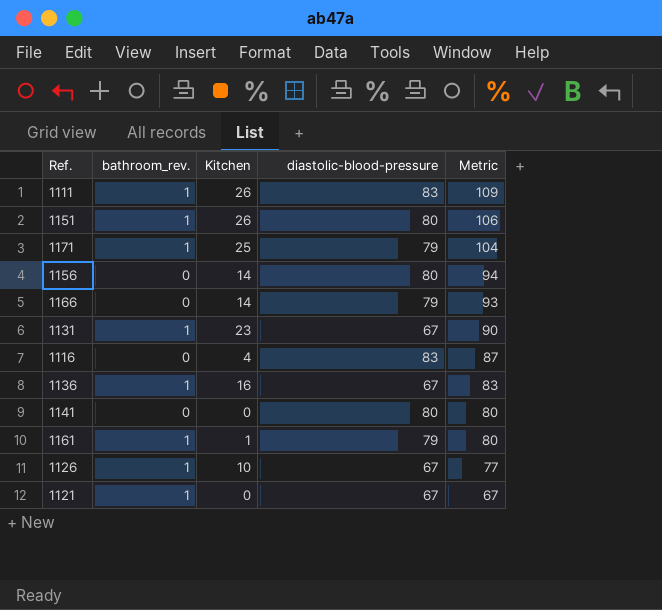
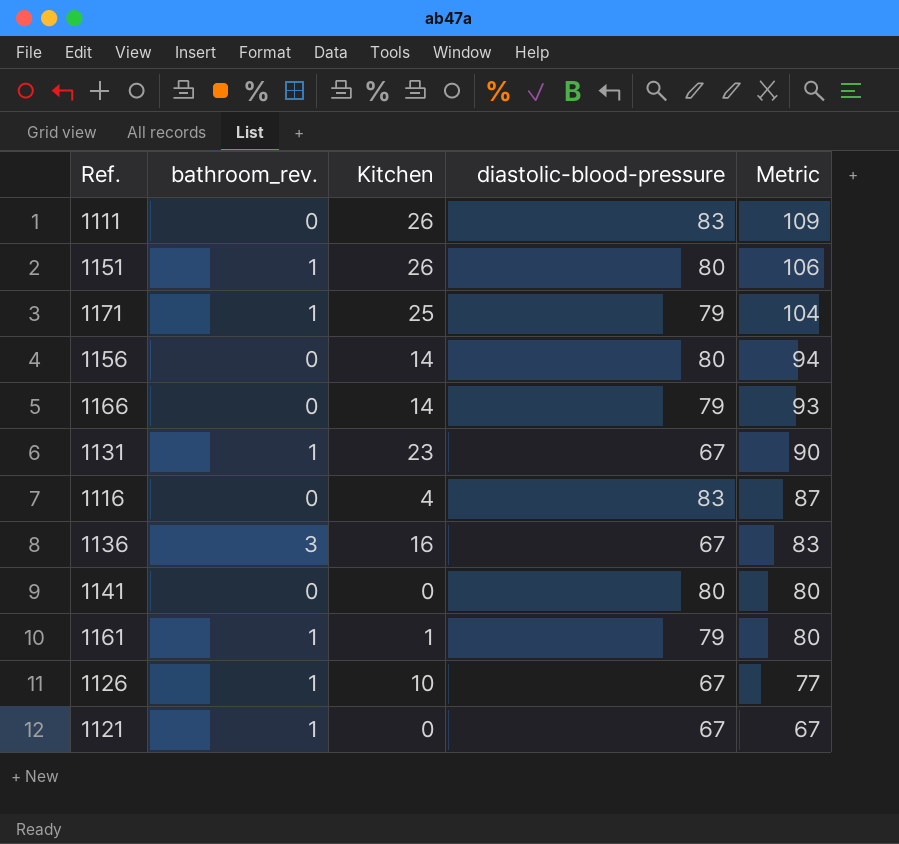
1111 | bathroom_rev.: 1 -> 0
1136 | bathroom_rev.: 1 -> 3

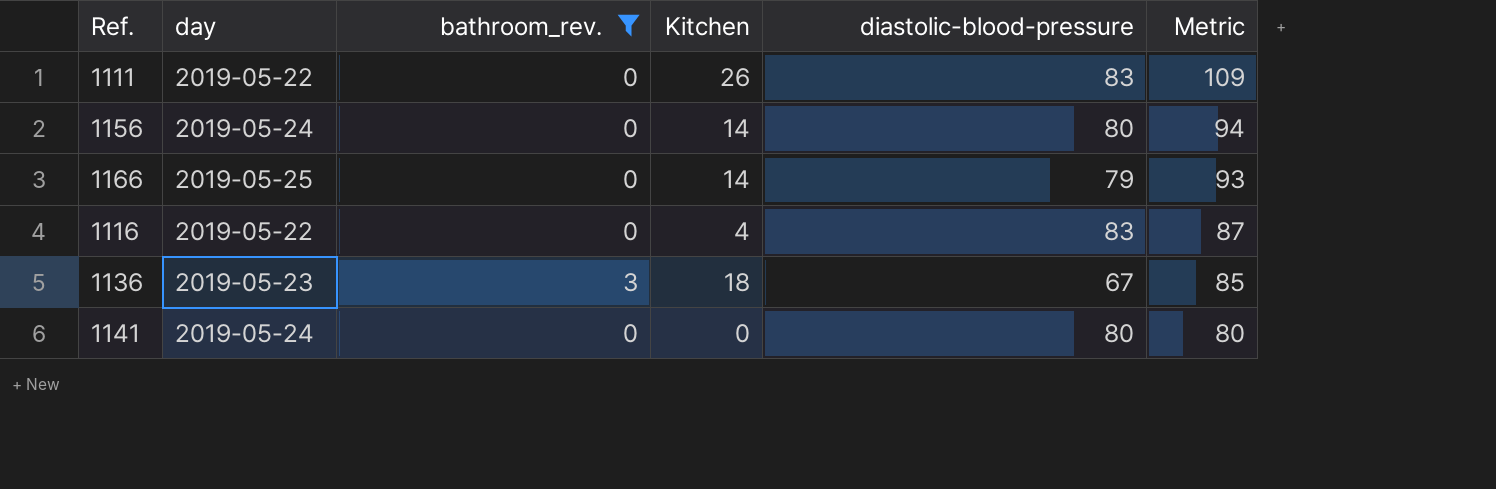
filter: none -> bathroom_rev. != 1
column day | position: none -> 2
1136 | Kitchen: 16 -> 18
1136 | Metric: 83 -> 85

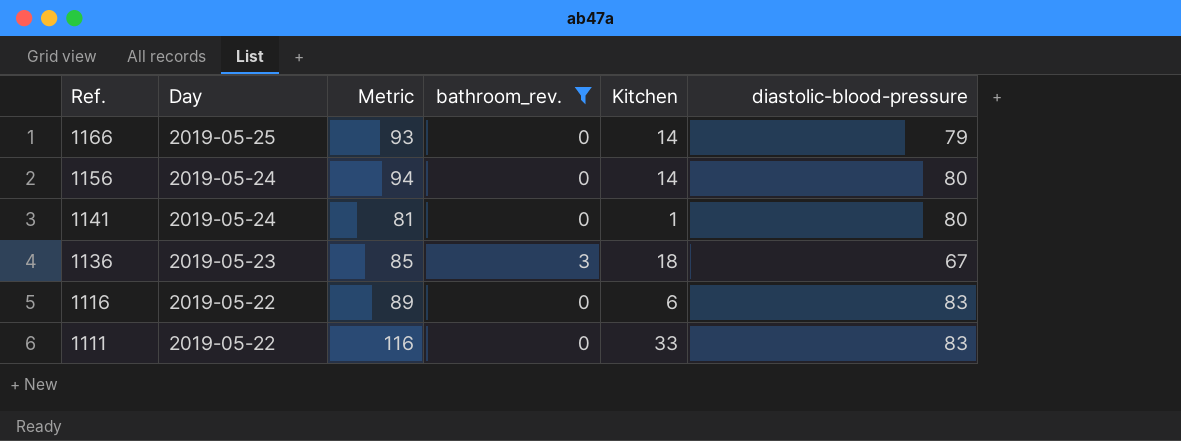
row order: Metric descending -> Ref. descending
column name: day -> Day
column Metric | position: 6 -> 3
1141 | Metric: 80 -> 81
1141 | Kitchen: 0 -> 1
1116 | Metric: 87 -> 89
1116 | Kitchen: 4 -> 6
1111 | Metric: 109 -> 116
1111 | Kitchen: 26 -> 33

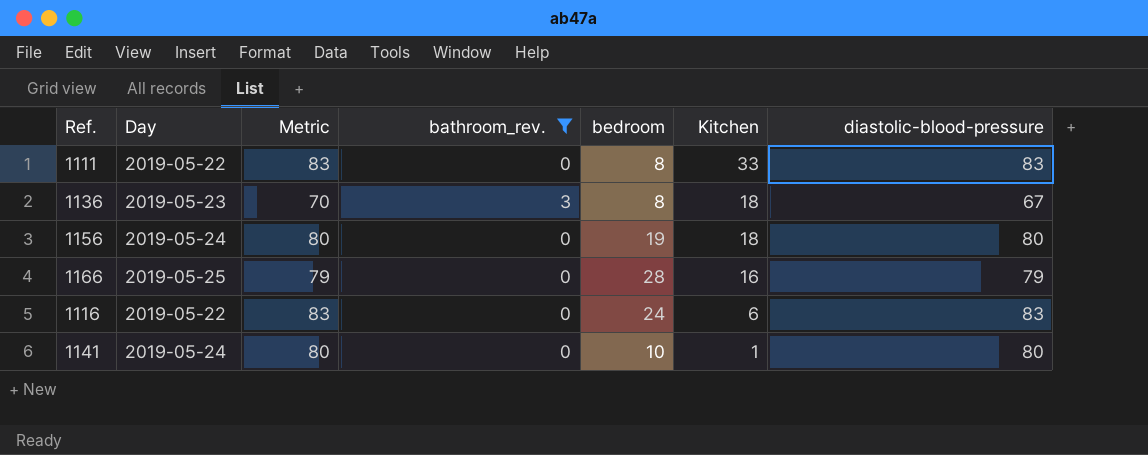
row order: Ref. descending -> Kitchen descending
column Metric | formula: [Kitchen] + [diastolic-blood-pressure] -> [bathroom_rev.] + [diastolic-blood-pressure]
column bedroom | position: none -> 5
1156 | Kitchen: 14 -> 18
1166 | Kitchen: 14 -> 16

